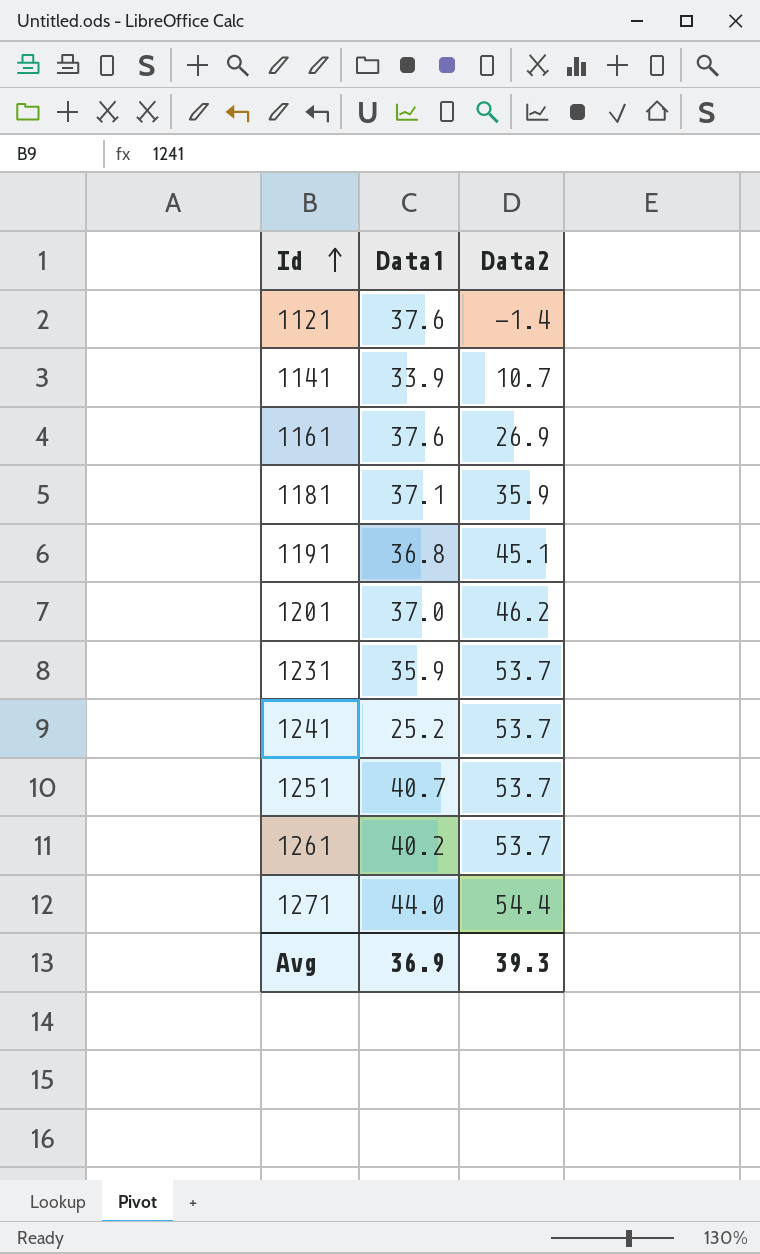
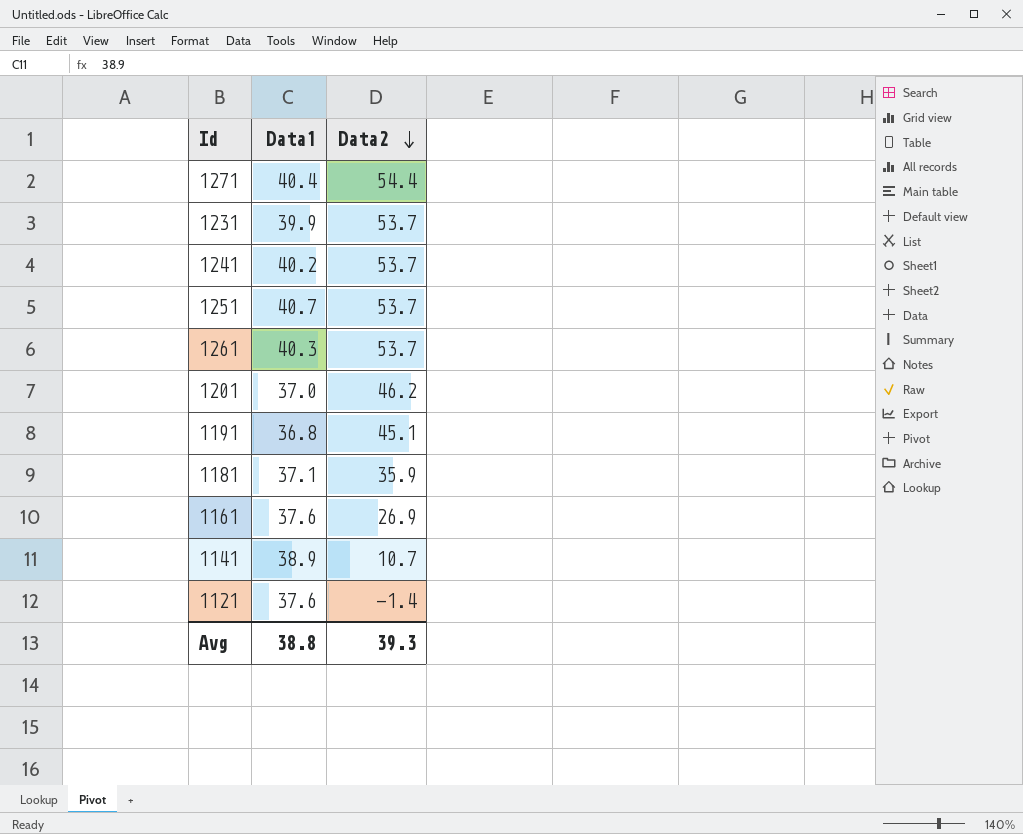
row order: Id ascending -> Data2 descending
1271 | Data1: 44.0 -> 40.4
1231 | Data1: 35.9 -> 39.9
1241 | Data1: 25.2 -> 40.2
1261 | Data1: 40.2 -> 40.3
1141 | Data1: 33.9 -> 38.9
Avg | Data1: 36.9 -> 38.8

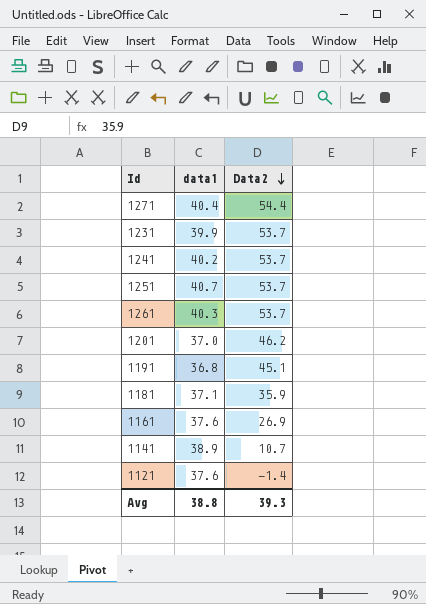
column name: Data1 -> data1

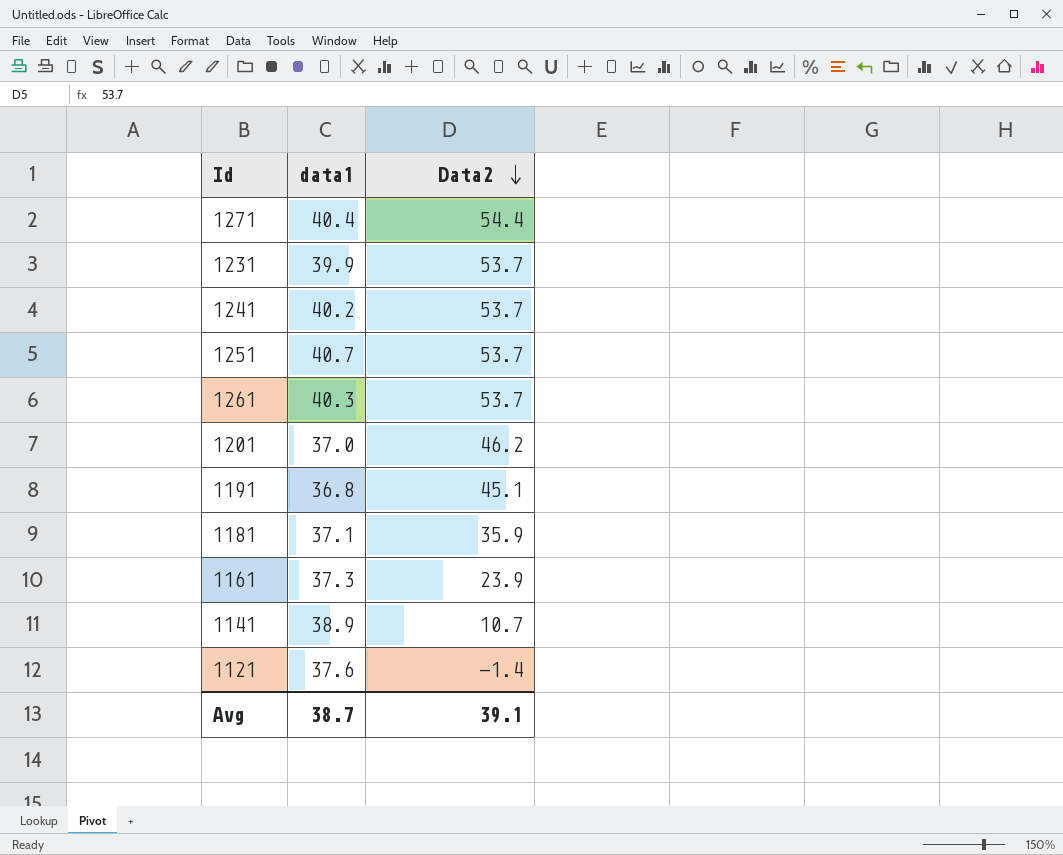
1161 | data1: 37.6 -> 37.3
1161 | Data2: 26.9 -> 23.9
Avg | data1: 38.8 -> 38.7
Avg | Data2: 39.3 -> 39.1

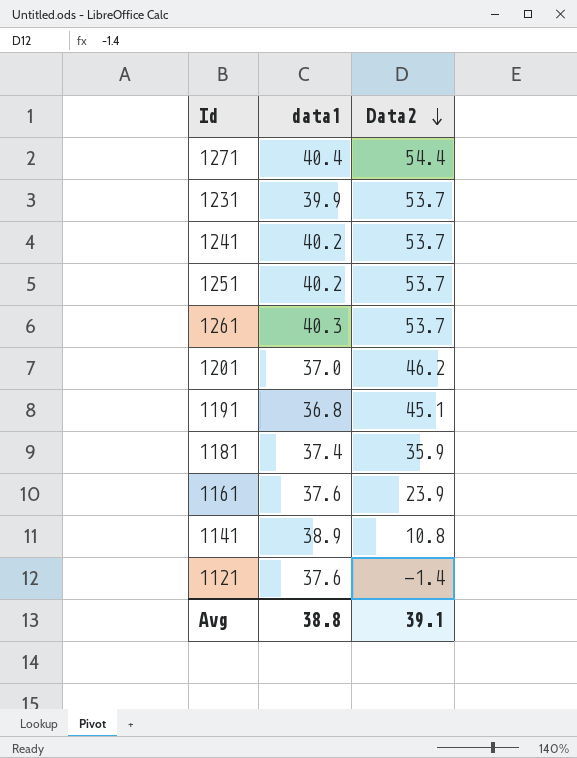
1251 | data1: 40.7 -> 40.2
1181 | data1: 37.1 -> 37.4
1161 | data1: 37.3 -> 37.6
1141 | Data2: 10.7 -> 10.8
Avg | data1: 38.7 -> 38.8

